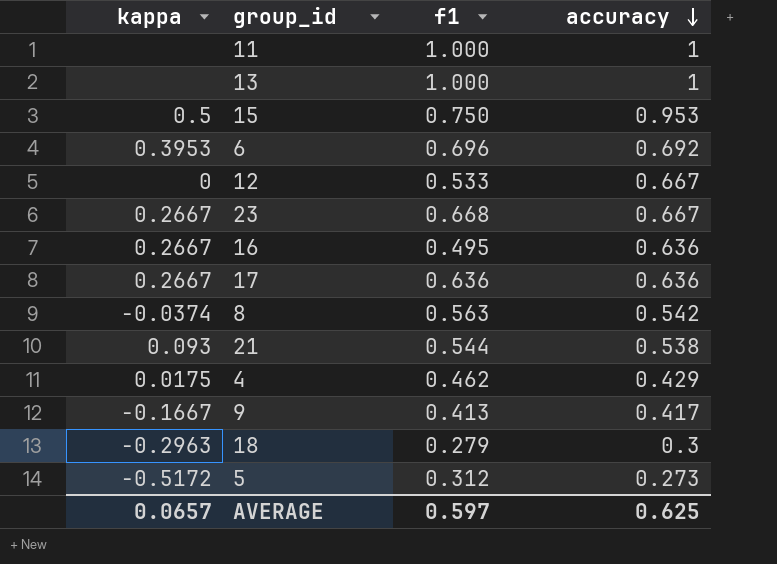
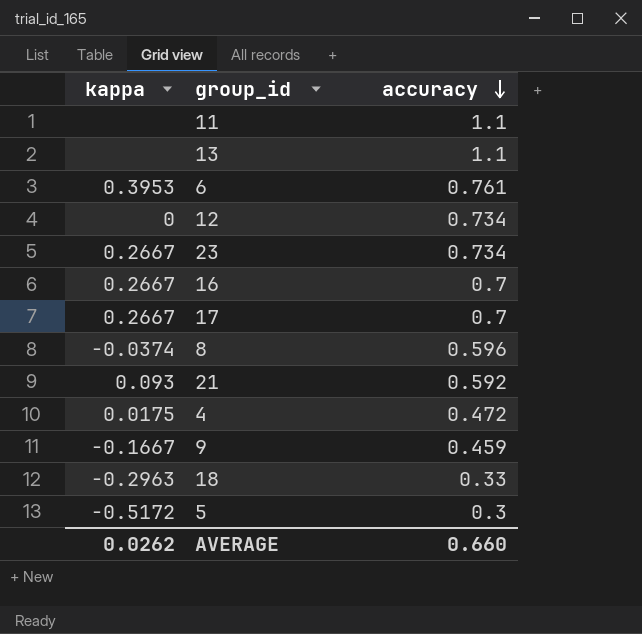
column f1 | position: 3 -> none
row 15: 0.5 | 0.750 | 0.953 -> none
11 | accuracy: 1 -> 1.1
13 | accuracy: 1 -> 1.1
6 | accuracy: 0.692 -> 0.761
12 | accuracy: 0.667 -> 0.734
23 | accuracy: 0.667 -> 0.734
16 | accuracy: 0.636 -> 0.7
17 | accuracy: 0.636 -> 0.7
8 | accuracy: 0.542 -> 0.596
21 | accuracy: 0.538 -> 0.592
4 | accuracy: 0.429 -> 0.472
9 | accuracy: 0.417 -> 0.459
18 | accuracy: 0.3 -> 0.33
5 | accuracy: 0.273 -> 0.3
AVERAGE | kappa: 0.0657 -> 0.0262
AVERAGE | accuracy: 0.625 -> 0.660

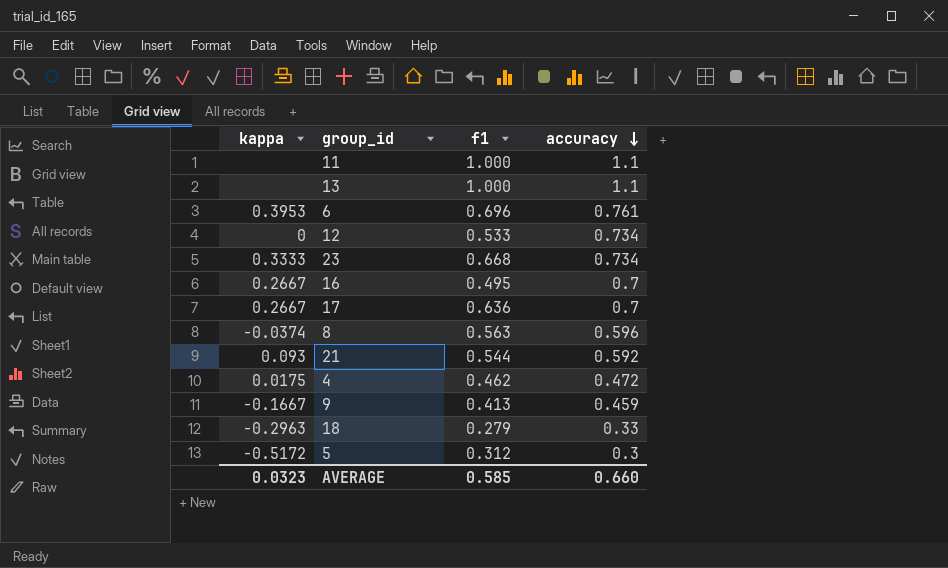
column f1 | position: none -> 3
23 | kappa: 0.2667 -> 0.3333
AVERAGE | kappa: 0.0262 -> 0.0323

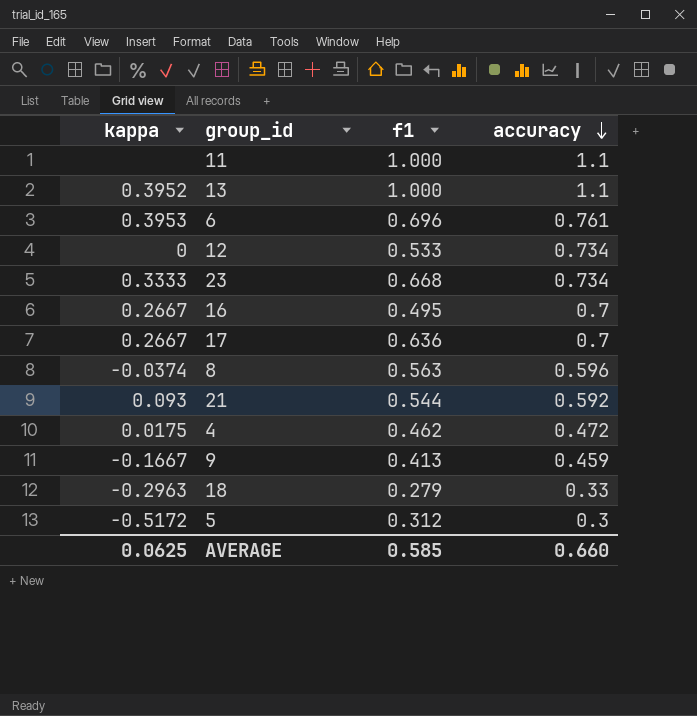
13 | kappa: none -> 0.3952
AVERAGE | kappa: 0.0323 -> 0.0625

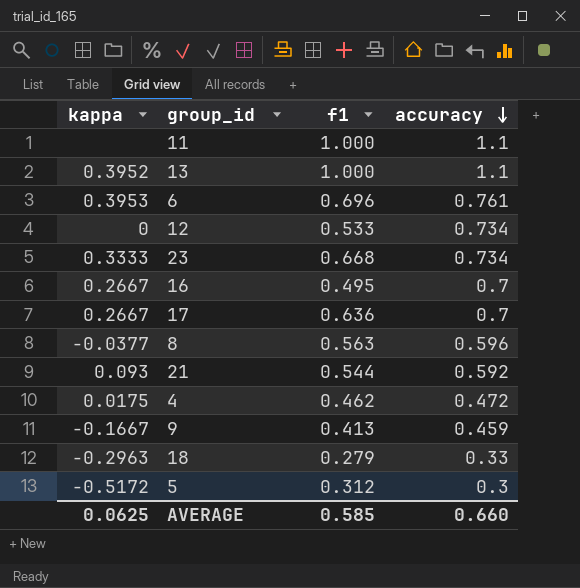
8 | kappa: -0.0374 -> -0.0377

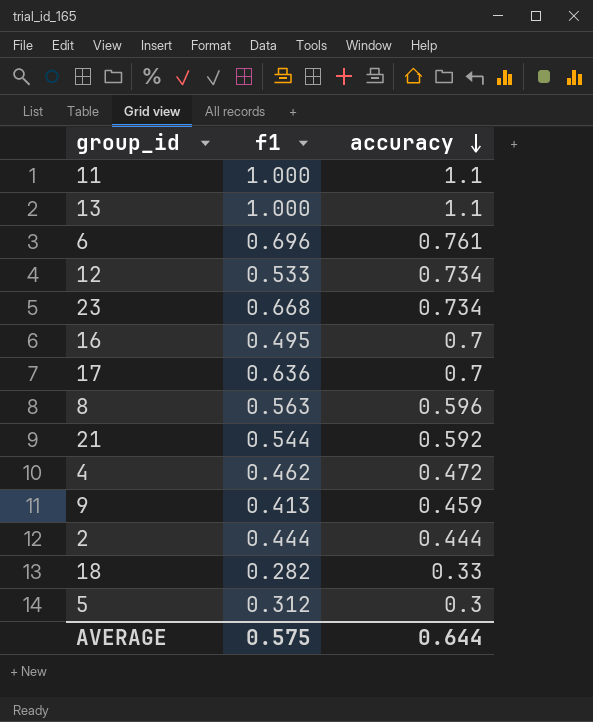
column kappa | position: 1 -> none
row 2: none -> 0.444 | 0.444
18 | f1: 0.279 -> 0.282
AVERAGE | f1: 0.585 -> 0.575
AVERAGE | accuracy: 0.660 -> 0.644

